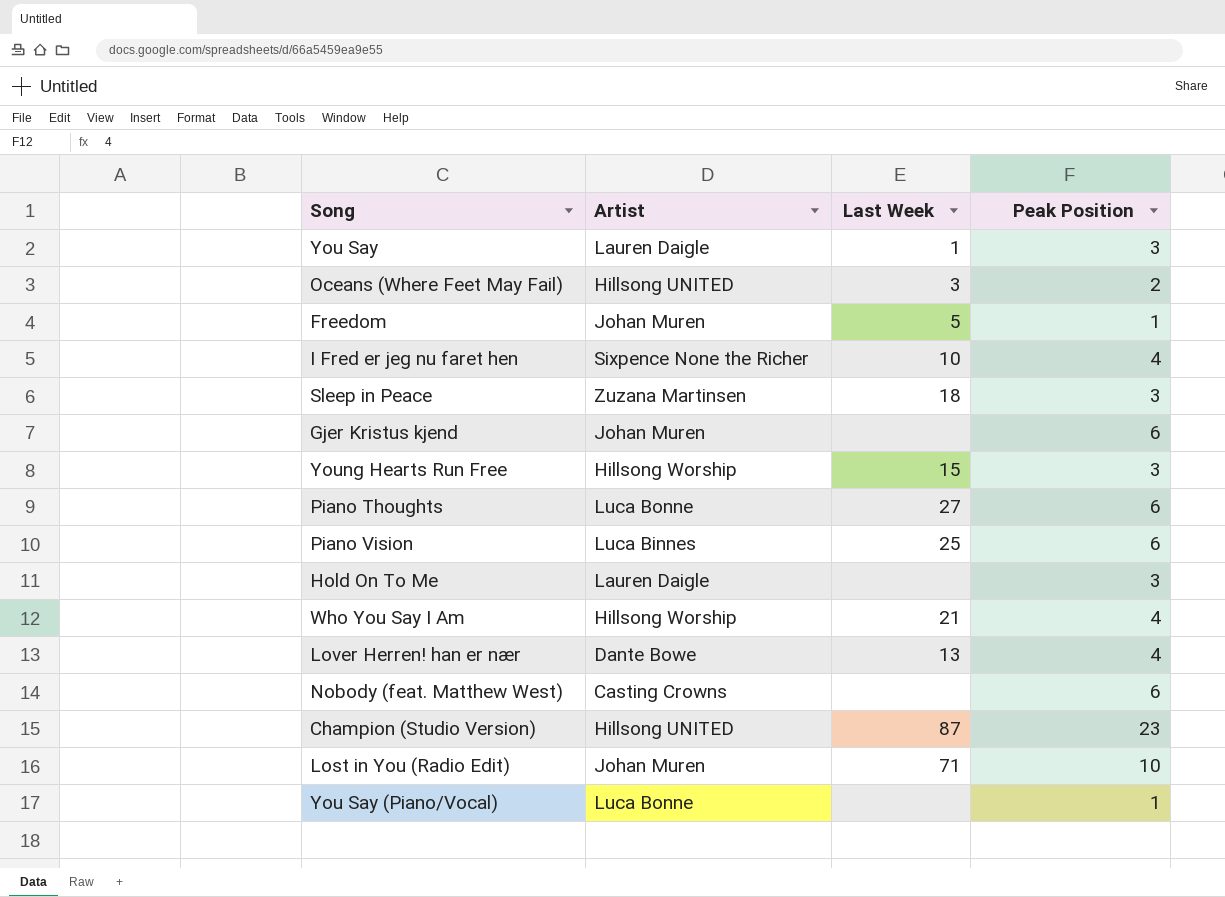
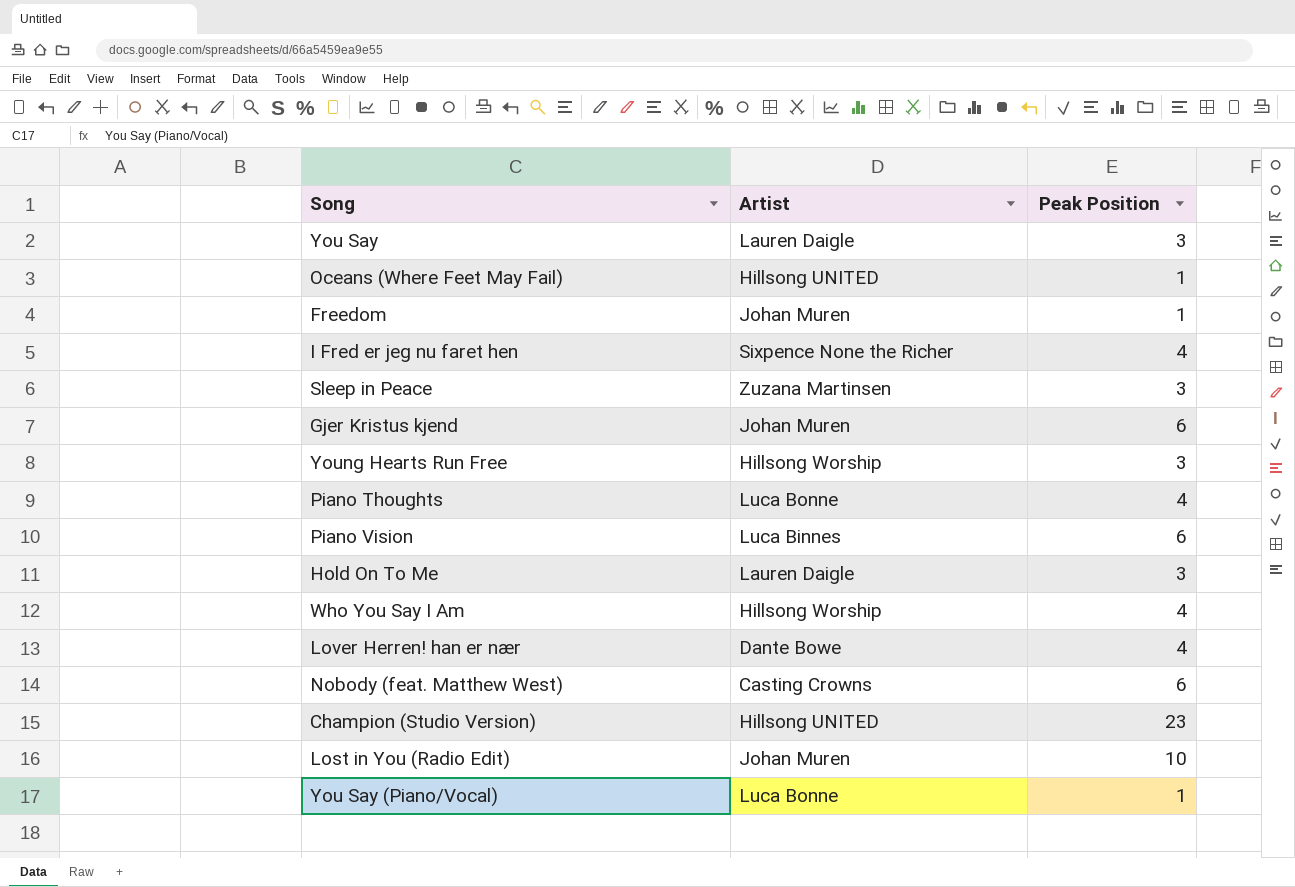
column Last Week | position: 3 -> none
Oceans (Where Feet May Fail) | Peak Position: 2 -> 1
Piano Thoughts | Peak Position: 6 -> 4

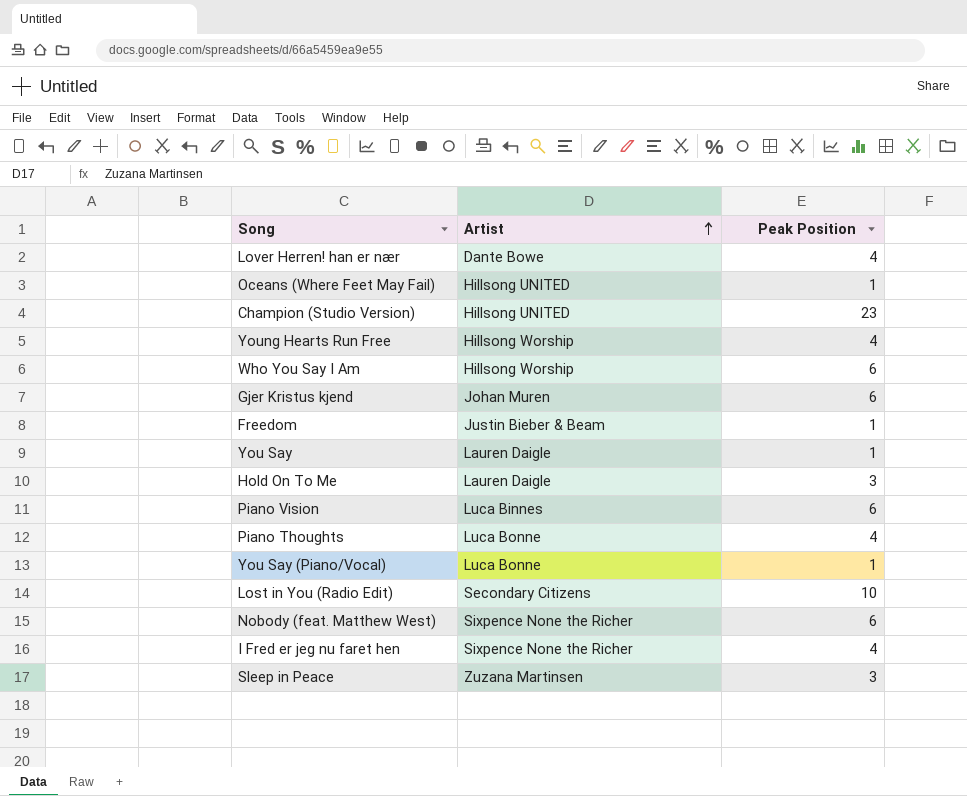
row order: none -> Artist ascending
Young Hearts Run Free | Peak Position: 3 -> 4
Who You Say I Am | Peak Position: 4 -> 6
Freedom | Artist: Johan Muren -> Justin Bieber & Beam
You Say | Peak Position: 3 -> 1
Lost in You (Radio Edit) | Artist: Johan Muren -> Secondary Citizens
Nobody (feat. Matthew West) | Artist: Casting Crowns -> Sixpence None the Richer

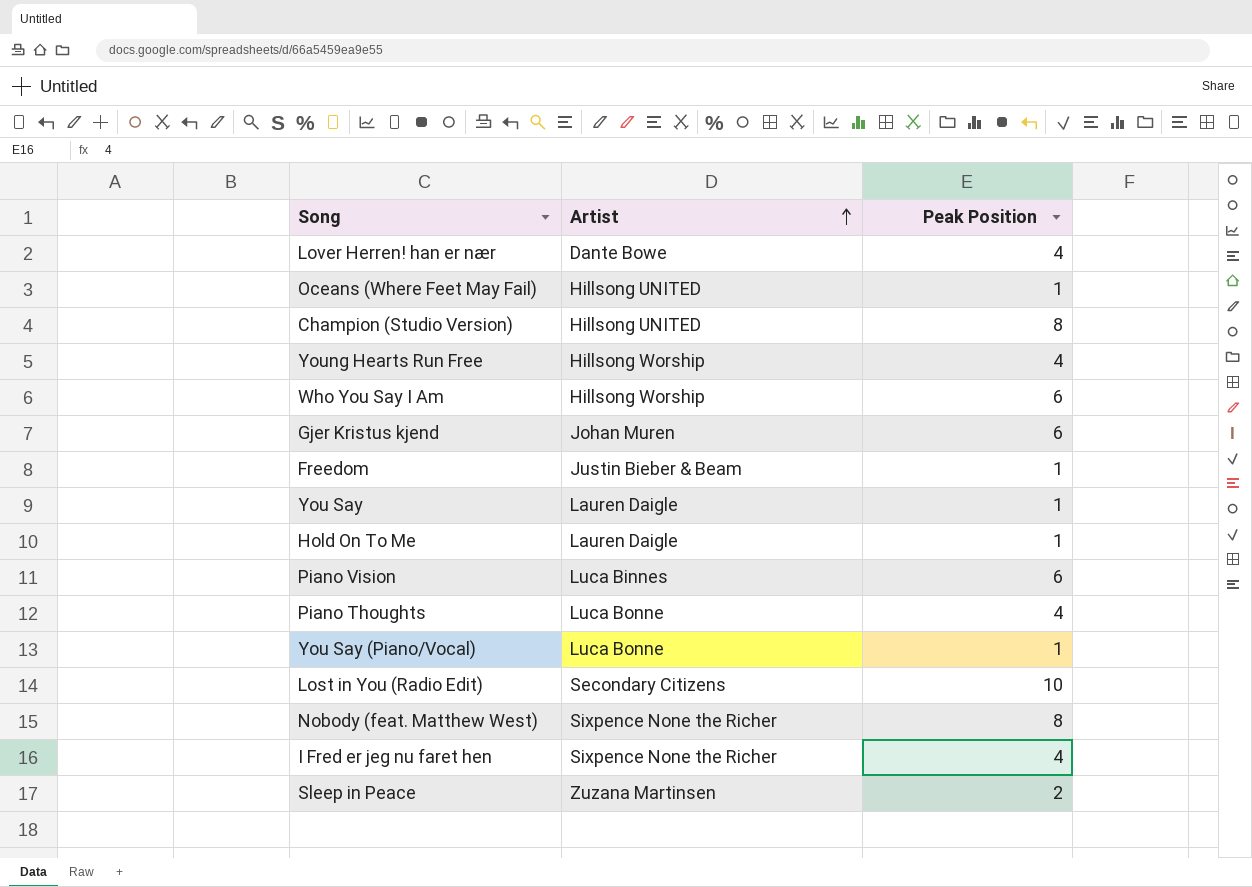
Champion (Studio Version) | Peak Position: 23 -> 8
Hold On To Me | Peak Position: 3 -> 1
Nobody (feat. Matthew West) | Peak Position: 6 -> 8
Sleep in Peace | Peak Position: 3 -> 2

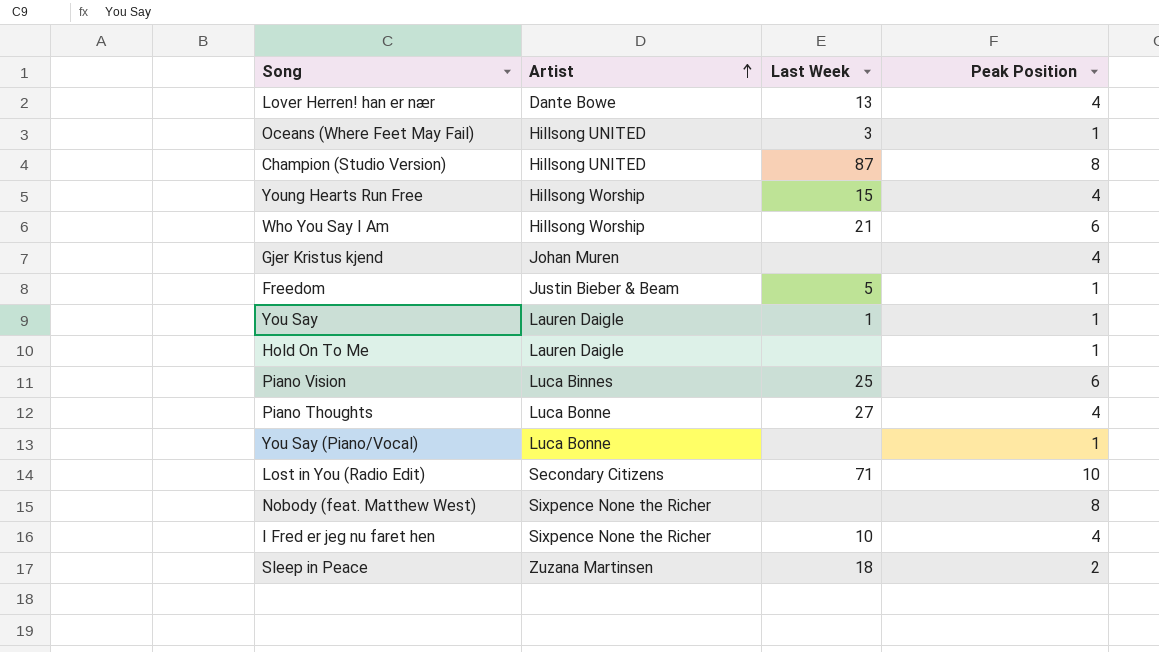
column Last Week | position: none -> 3
Gjer Kristus kjend | Peak Position: 6 -> 4

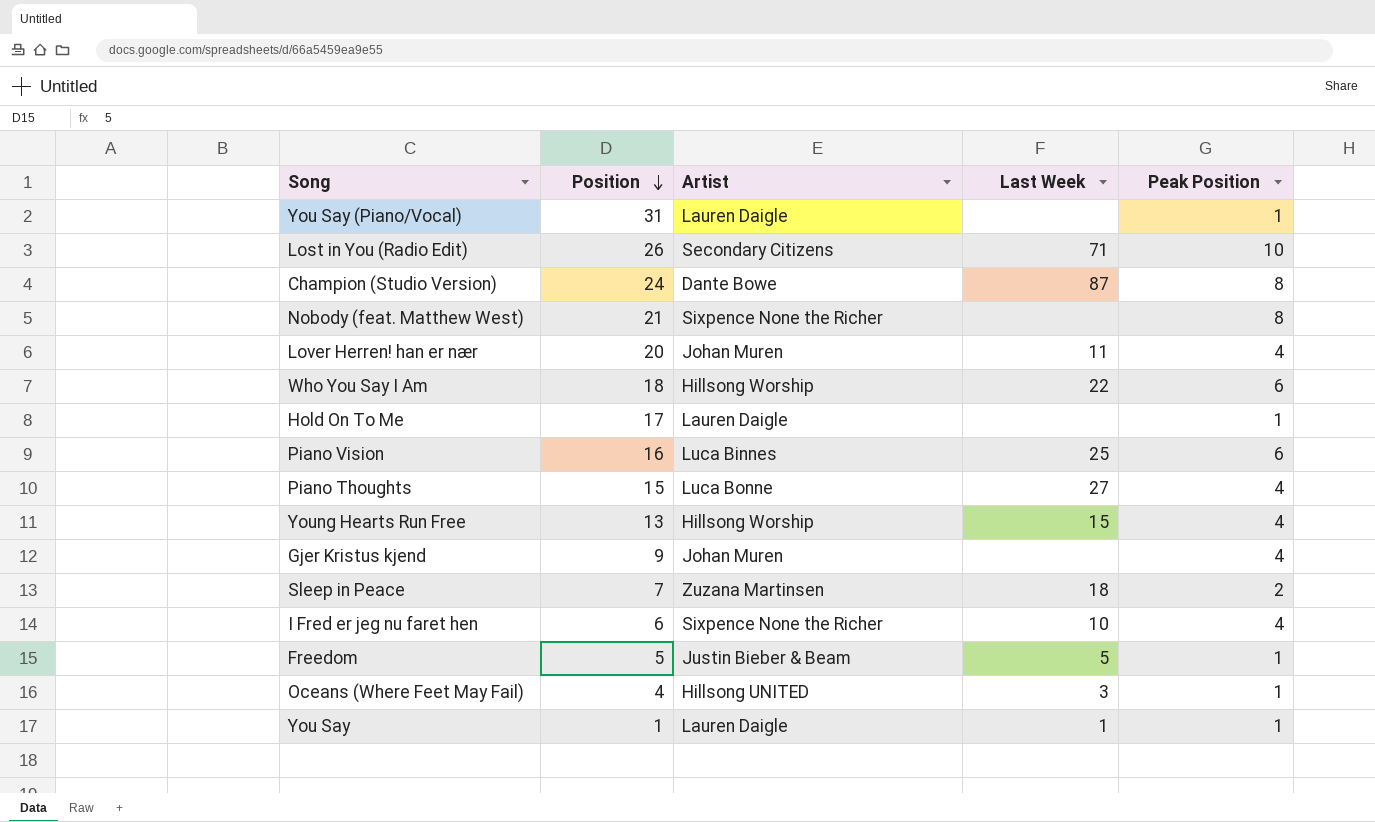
row order: Artist ascending -> Position descending
column Position | position: none -> 2
You Say (Piano/Vocal) | Artist: Luca Bonne -> Lauren Daigle
Champion (Studio Version) | Artist: Hillsong UNITED -> Dante Bowe
Lover Herren! han er nær | Artist: Dante Bowe -> Johan Muren
Lover Herren! han er nær | Last Week: 13 -> 11
Who You Say I Am | Last Week: 21 -> 22

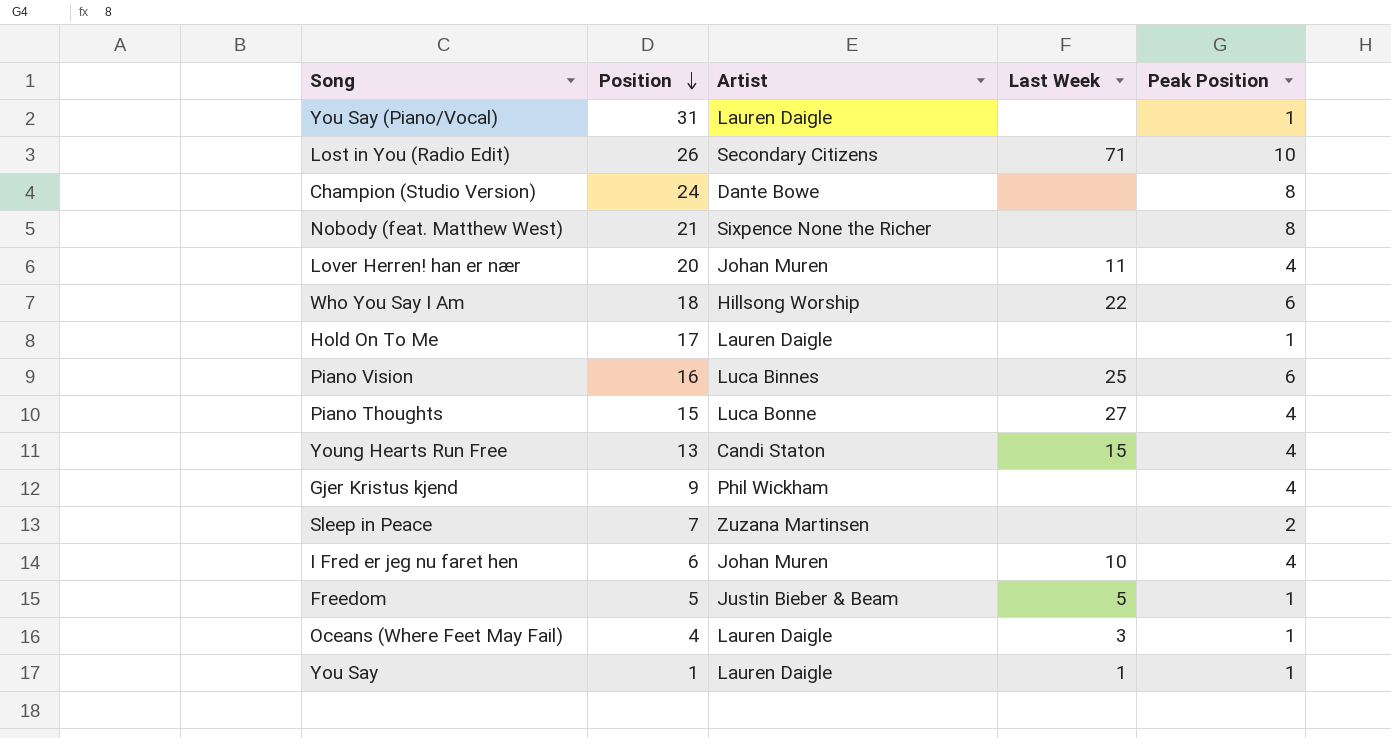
Champion (Studio Version) | Last Week: 87 -> none
Young Hearts Run Free | Artist: Hillsong Worship -> Candi Staton
Gjer Kristus kjend | Artist: Johan Muren -> Phil Wickham
Sleep in Peace | Last Week: 18 -> none
I Fred er jeg nu faret hen | Artist: Sixpence None the Richer -> Johan Muren
Oceans (Where Feet May Fail) | Artist: Hillsong UNITED -> Lauren Daigle

